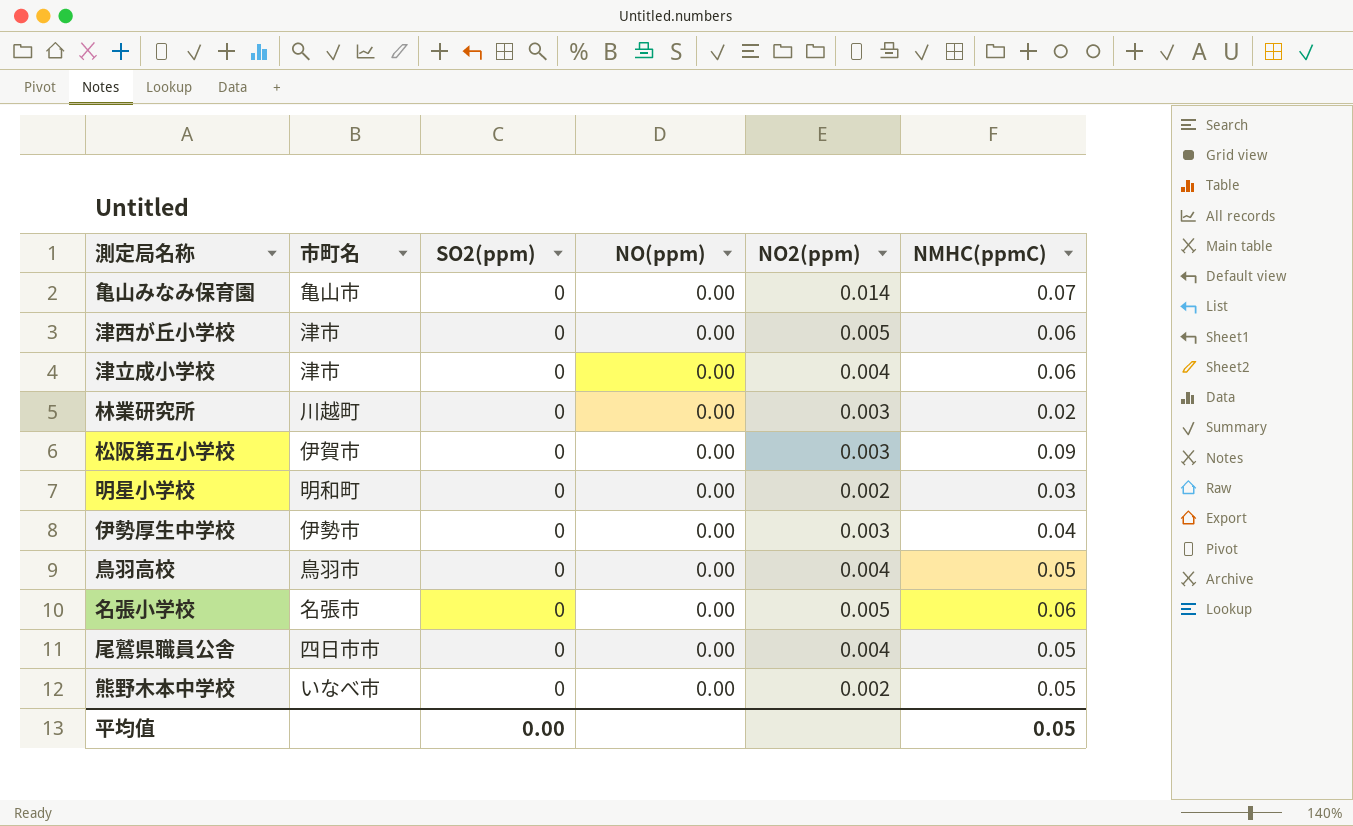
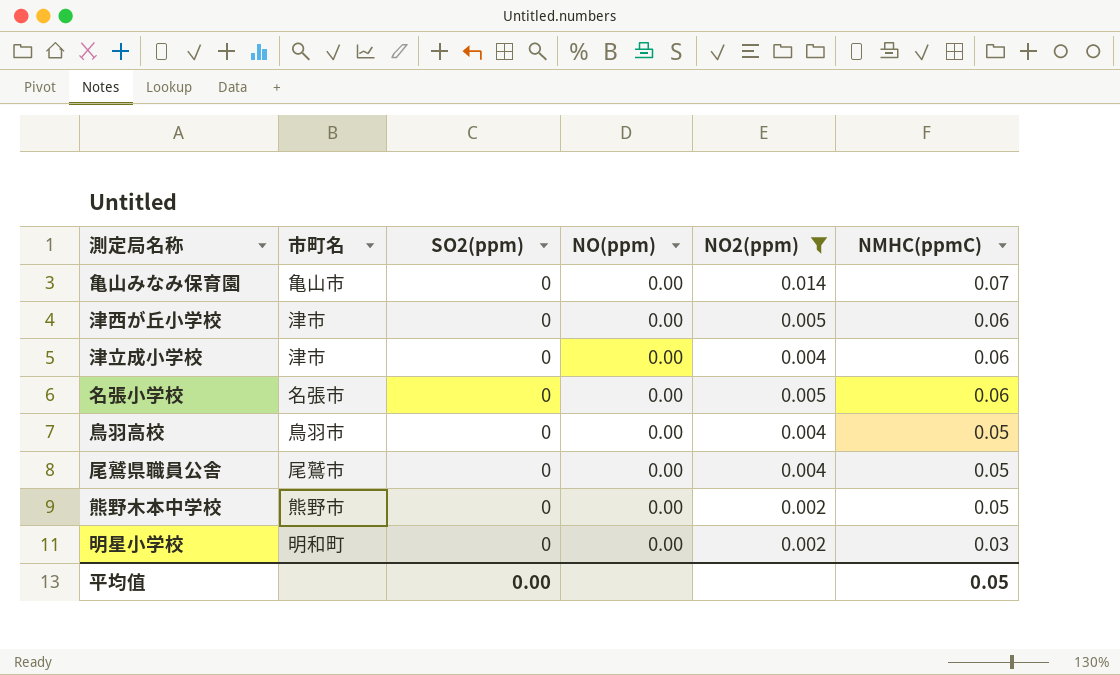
filter: none -> NO2(ppm) != 0.003
row order: none -> NMHC(ppmC) descending
尾鷲県職員公舎 | 市町名: 四日市市 -> 尾鷲市
熊野木本中学校 | 市町名: いなべ市 -> 熊野市

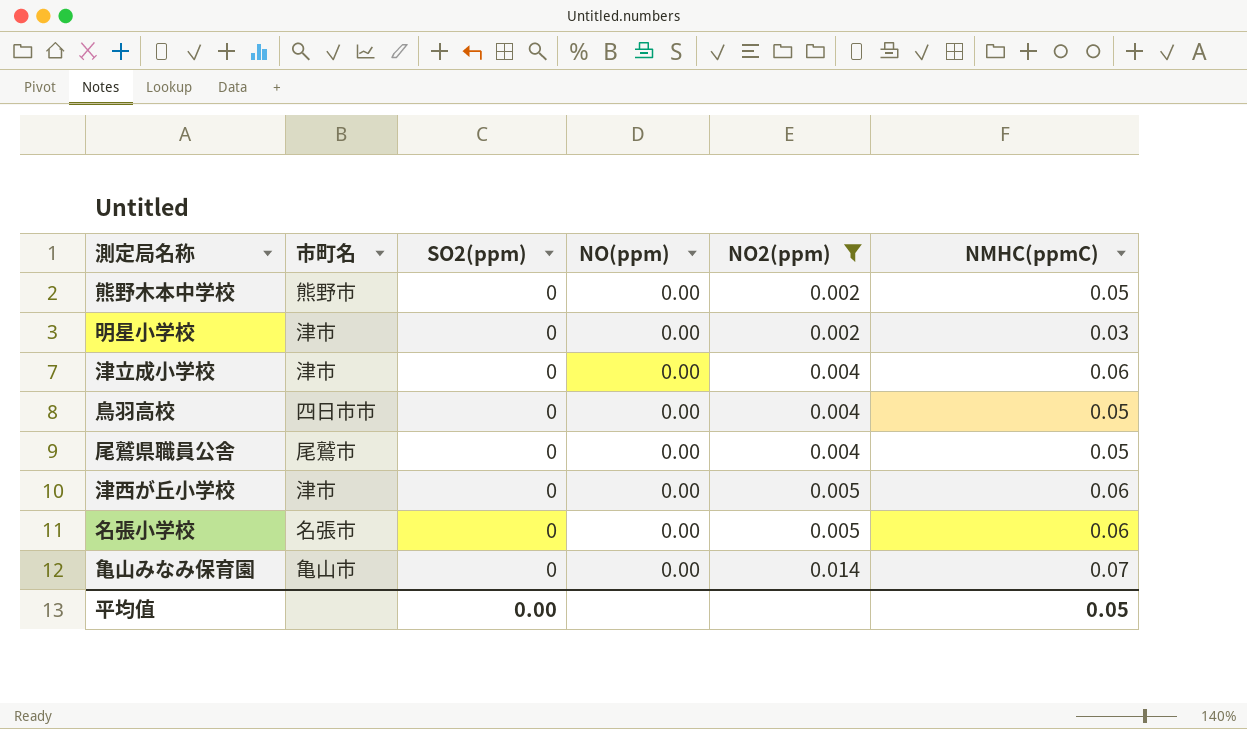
row order: NMHC(ppmC) descending -> NO2(ppm) ascending
明星小学校 | 市町名: 明和町 -> 津市
鳥羽高校 | 市町名: 鳥羽市 -> 四日市市

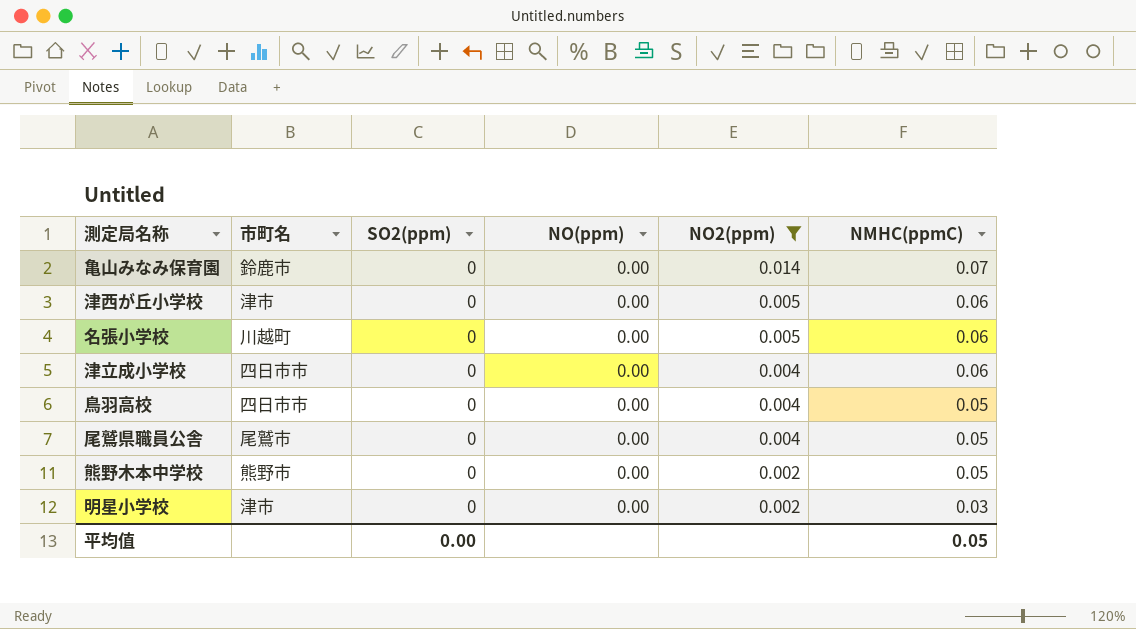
row order: NO2(ppm) ascending -> NO2(ppm) descending
亀山みなみ保育園 | 市町名: 亀山市 -> 鈴鹿市
名張小学校 | 市町名: 名張市 -> 川越町
津立成小学校 | 市町名: 津市 -> 四日市市

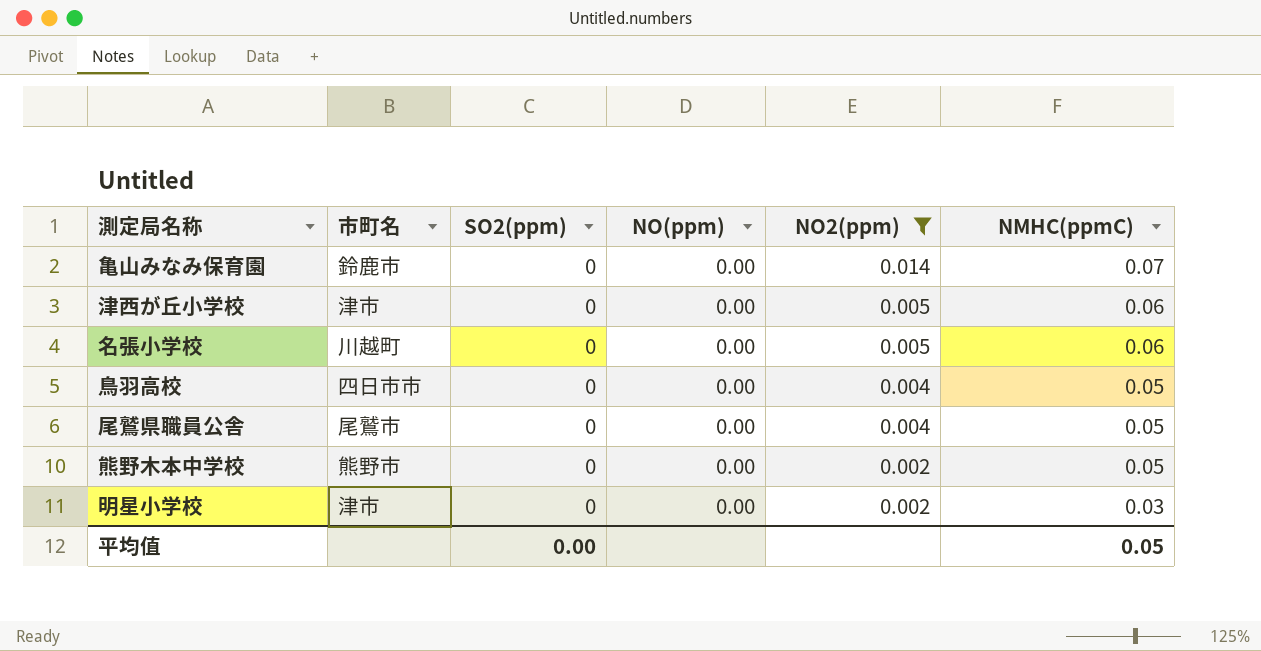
row 津立成小学校: 四日市市 | 0 | 0.00 | 0.004 | 0.06 -> none

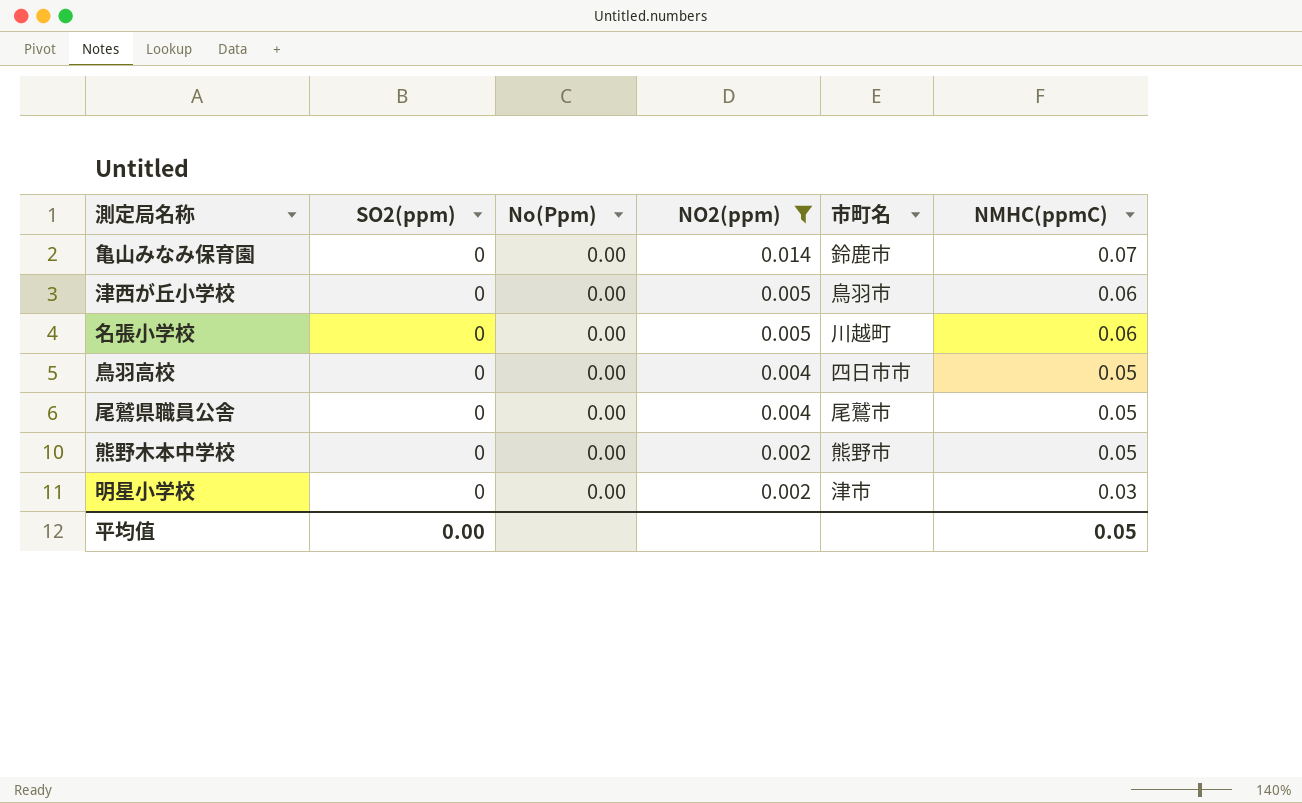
column name: NO(ppm) -> No(Ppm)
column 市町名 | position: 2 -> 5
津西が丘小学校 | 市町名: 津市 -> 鳥羽市

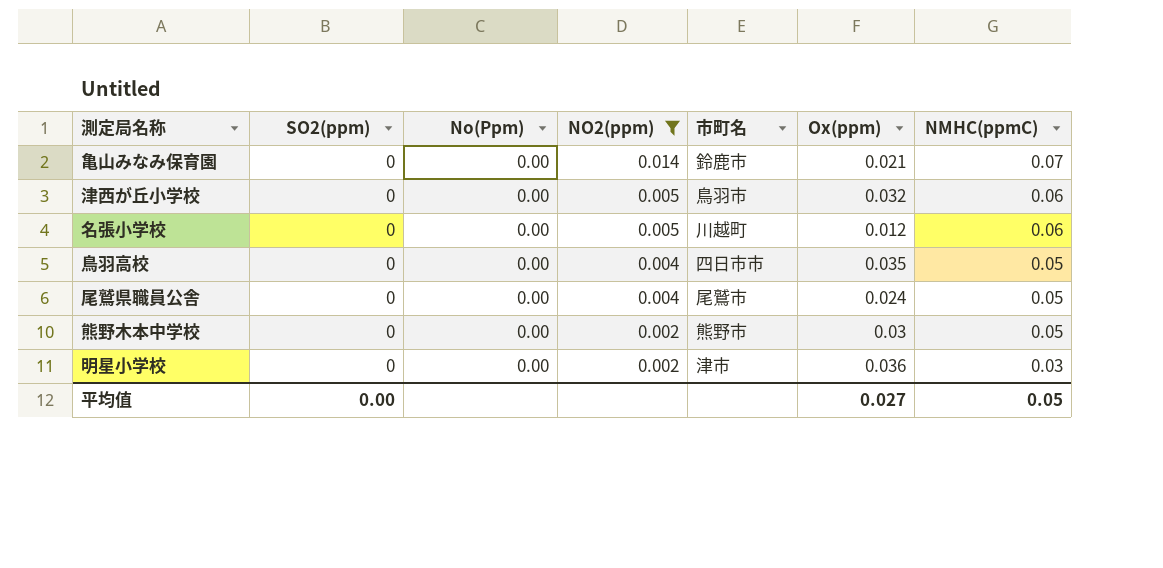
column Ox(ppm) | position: none -> 6

